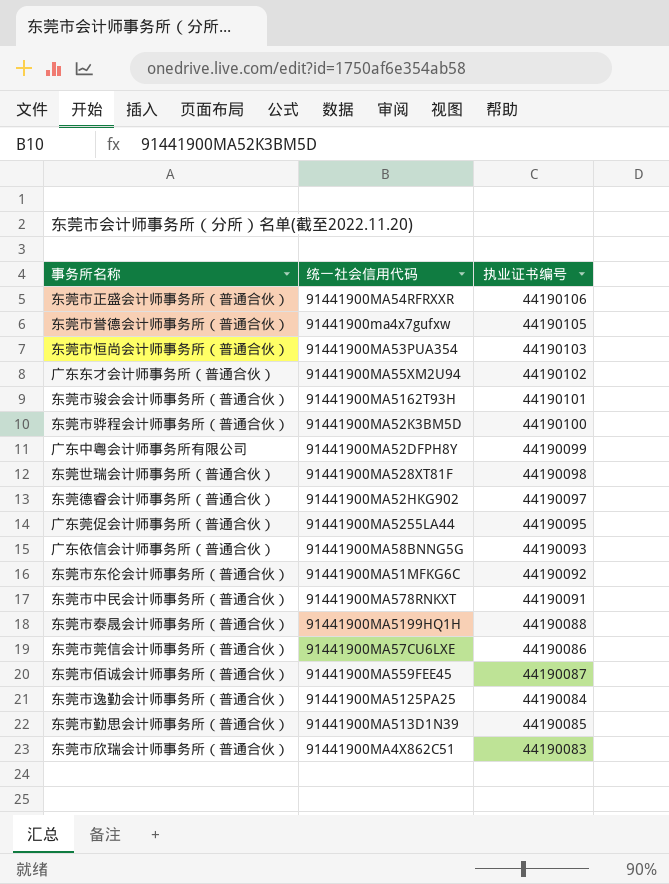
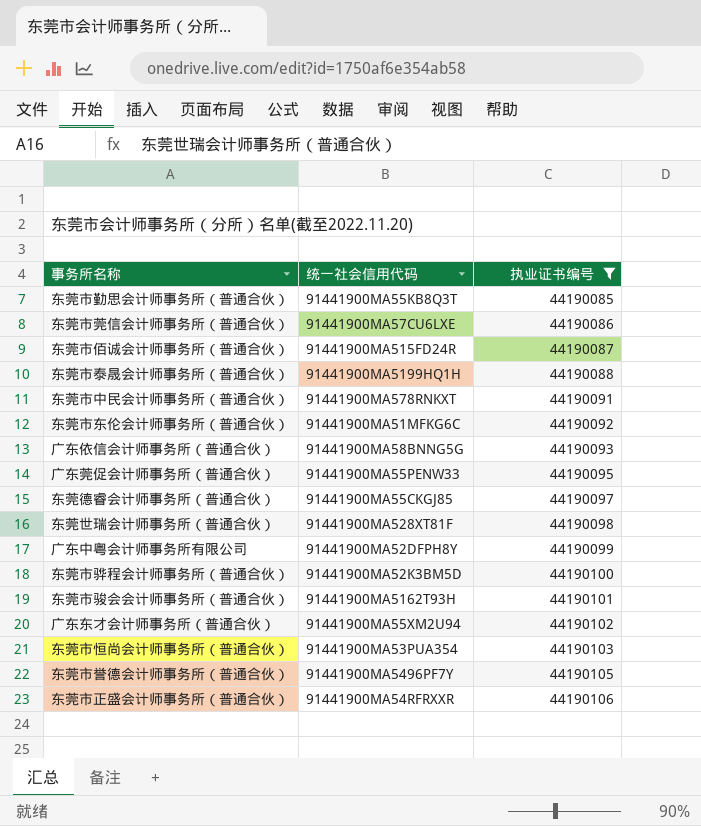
filter: none -> 执业证书编号 >= 44190085
row order: none -> 执业证书编号 ascending
东莞市勤思会计师事务所（普通合伙） | 统一社会信用代码: 91441900MA513D1N39 -> 91441900MA55KB8Q3T
东莞市佰诚会计师事务所（普通合伙） | 统一社会信用代码: 91441900MA559FEE45 -> 91441900MA515FD24R
广东莞促会计师事务所（普通合伙） | 统一社会信用代码: 91441900MA5255LA44 -> 91441900MA55PENW33
东莞德睿会计师事务所（普通合伙） | 统一社会信用代码: 91441900MA52HKG902 -> 91441900MA55CKGJ85
东莞市誉德会计师事务所（普通合伙） | 统一社会信用代码: 91441900ma4x7gufxw -> 91441900MA5496PF7Y

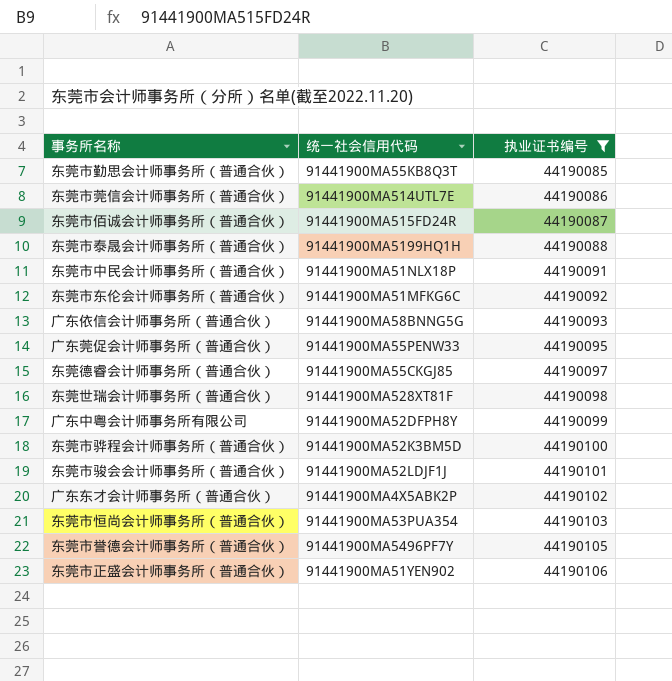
东莞市莞信会计师事务所（普通合伙） | 统一社会信用代码: 91441900MA57CU6LXE -> 91441900MA514UTL7E
东莞市中民会计师事务所（普通合伙） | 统一社会信用代码: 91441900MA578RNKXT -> 91441900MA51NLX18P
东莞市骏会会计师事务所（普通合伙） | 统一社会信用代码: 91441900MA5162T93H -> 91441900MA52LDJF1J
广东东才会计师事务所（普通合伙） | 统一社会信用代码: 91441900MA55XM2U94 -> 91441900MA4X5ABK2P
东莞市正盛会计师事务所（普通合伙） | 统一社会信用代码: 91441900MA54RFRXXR -> 91441900MA51YEN902

